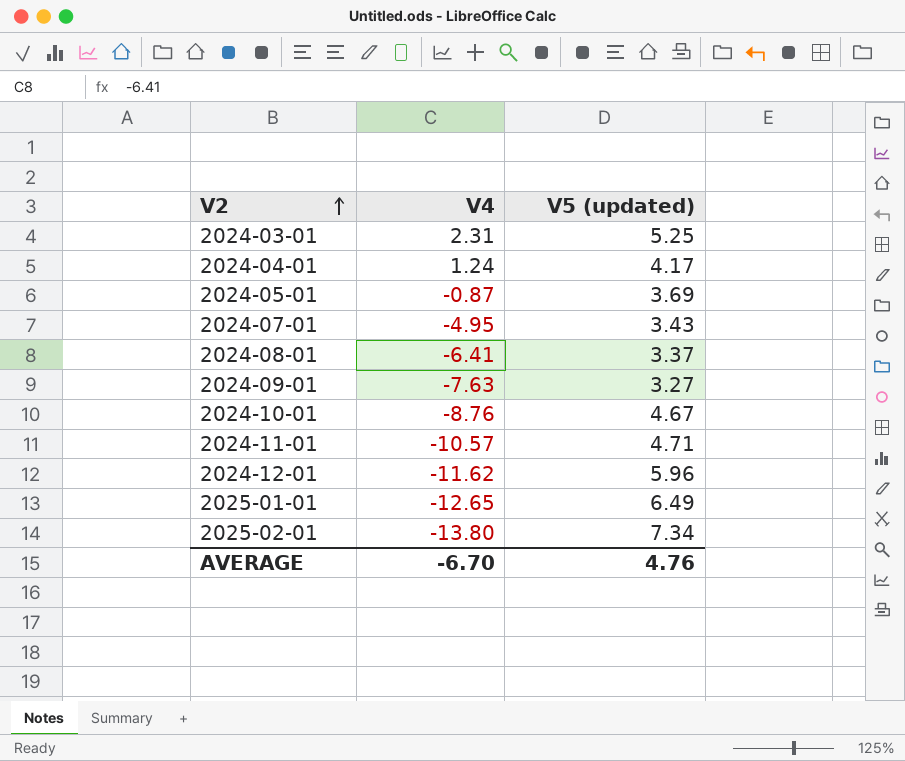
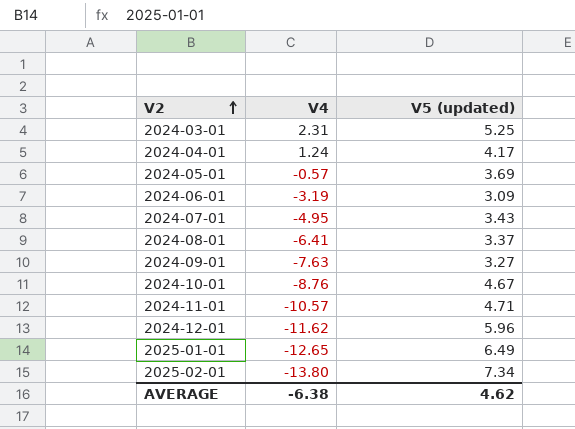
2024-05-01 | V4: -0.87 -> -0.57
row 2024-06-01: none -> -3.19 | 3.09
AVERAGE | V4: -6.70 -> -6.38
AVERAGE | V5 (updated): 4.76 -> 4.62

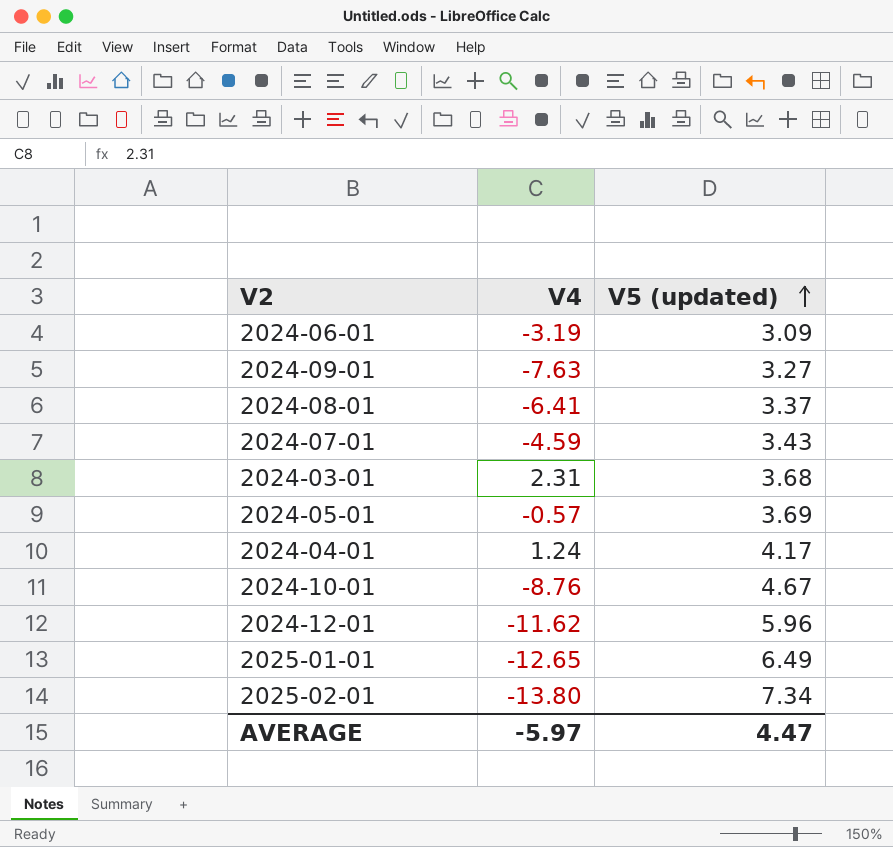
row order: V2 ascending -> V5 (updated) ascending
row 2024-11-01: -10.57 | 4.71 -> none
2024-07-01 | V4: -4.95 -> -4.59
2024-03-01 | V5 (updated): 5.25 -> 3.68
AVERAGE | V4: -6.38 -> -5.97
AVERAGE | V5 (updated): 4.62 -> 4.47

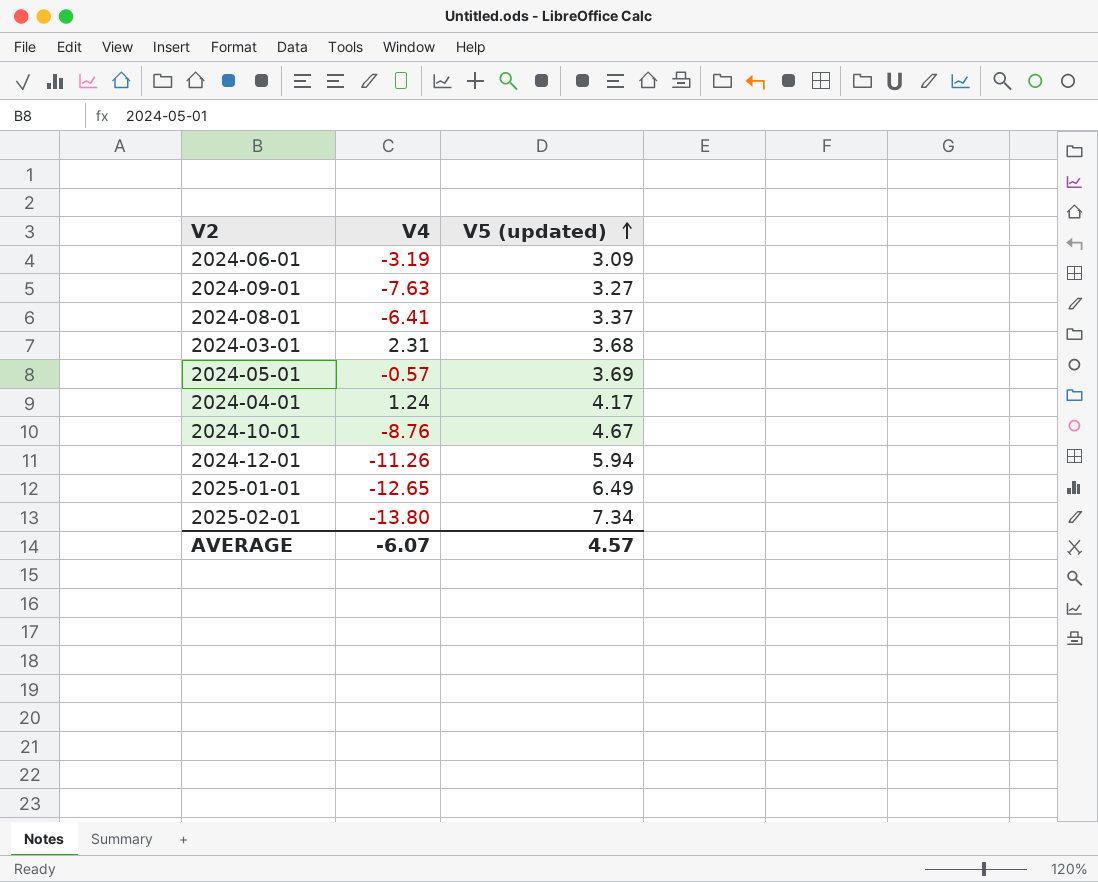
row 2024-07-01: -4.59 | 3.43 -> none
2024-12-01 | V4: -11.62 -> -11.26
2024-12-01 | V5 (updated): 5.96 -> 5.94
AVERAGE | V4: -5.97 -> -6.07
AVERAGE | V5 (updated): 4.47 -> 4.57

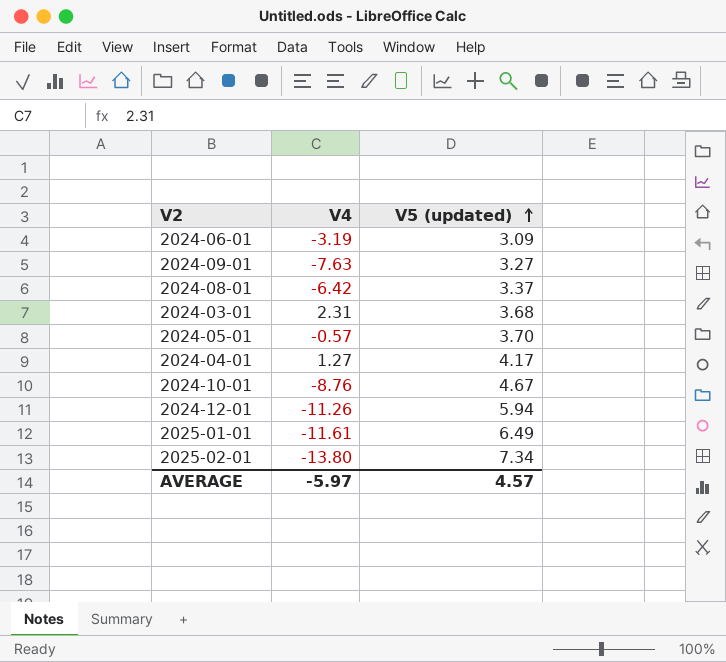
2024-08-01 | V4: -6.41 -> -6.42
2024-05-01 | V5 (updated): 3.69 -> 3.70
2024-04-01 | V4: 1.24 -> 1.27
2025-01-01 | V4: -12.65 -> -11.61
AVERAGE | V4: -6.07 -> -5.97

